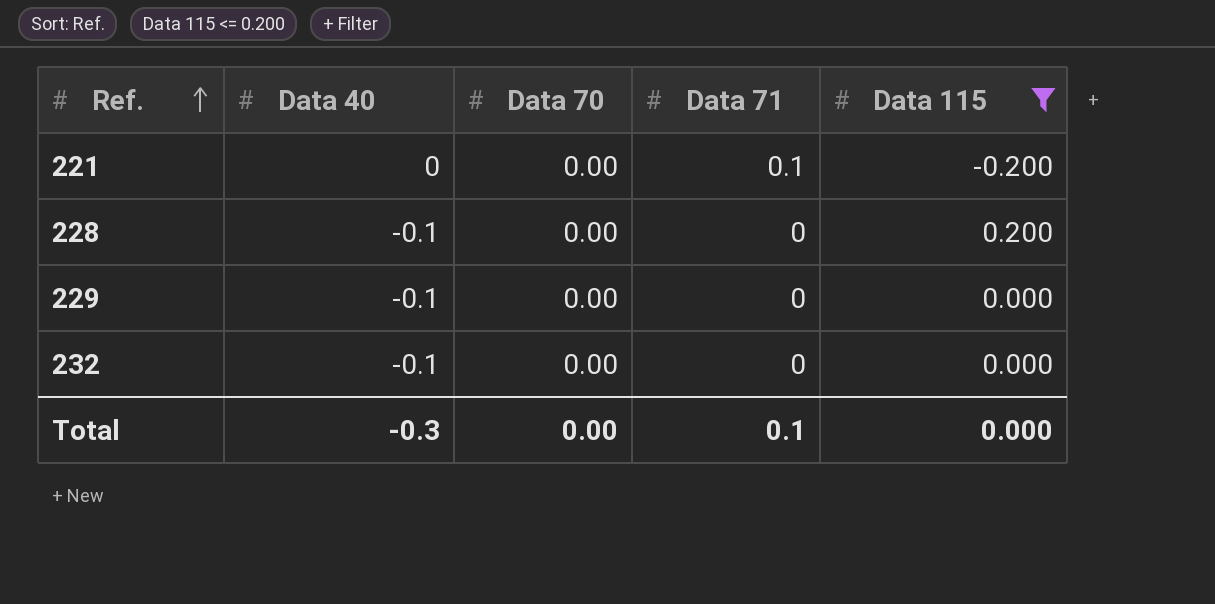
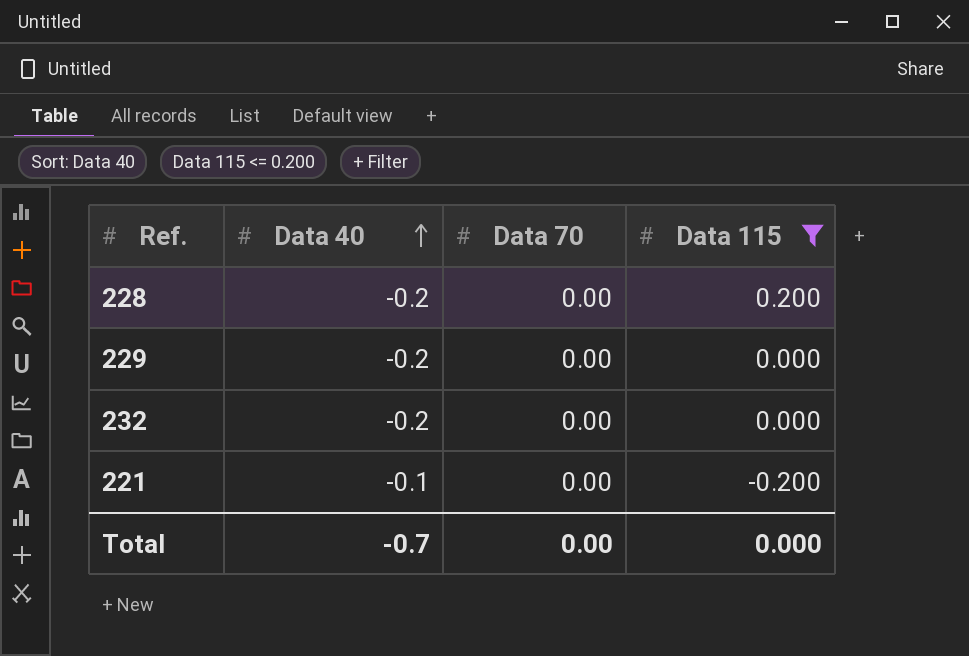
row order: Ref. ascending -> Data 40 ascending
column Data 71 | position: 4 -> none
228 | Data 40: -0.1 -> -0.2
229 | Data 40: -0.1 -> -0.2
232 | Data 40: -0.1 -> -0.2
221 | Data 40: 0 -> -0.1
Total | Data 40: -0.3 -> -0.7

